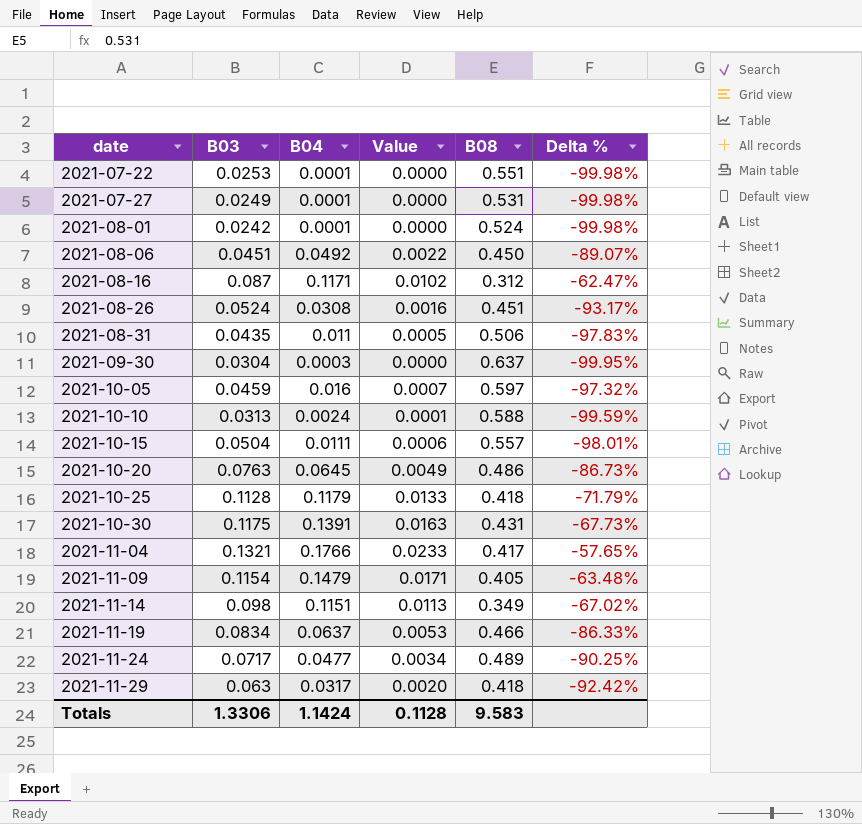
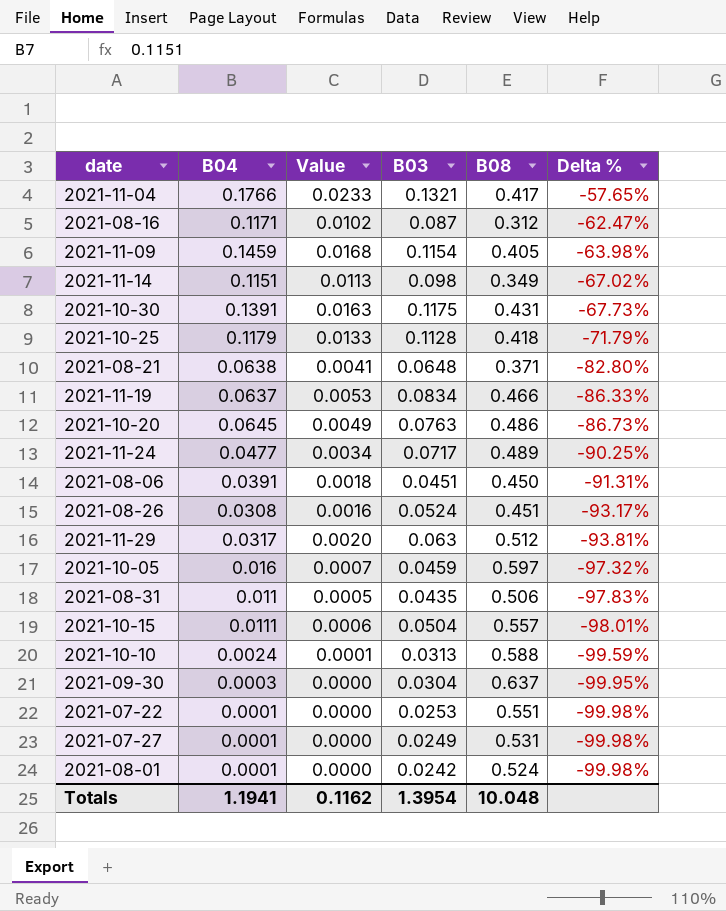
row order: date ascending -> Delta % descending
column B03 | position: 2 -> 4
2021-11-09 | B04: 0.1479 -> 0.1459
2021-11-09 | Value: 0.0171 -> 0.0168
2021-11-09 | Delta %: -63.48% -> -63.98%
row 2021-08-21: none -> 0.0638 | 0.0041 | 0.0648 | 0.371 | -82.80%
2021-08-06 | B04: 0.0492 -> 0.0391
2021-08-06 | Value: 0.0022 -> 0.0018
2021-08-06 | Delta %: -89.07% -> -91.31%
2021-11-29 | B08: 0.418 -> 0.512
2021-11-29 | Delta %: -92.42% -> -93.81%
Totals | B04: 1.1424 -> 1.1941
Totals | Value: 0.1128 -> 0.1162
Totals | B03: 1.3306 -> 1.3954
Totals | B08: 9.583 -> 10.048

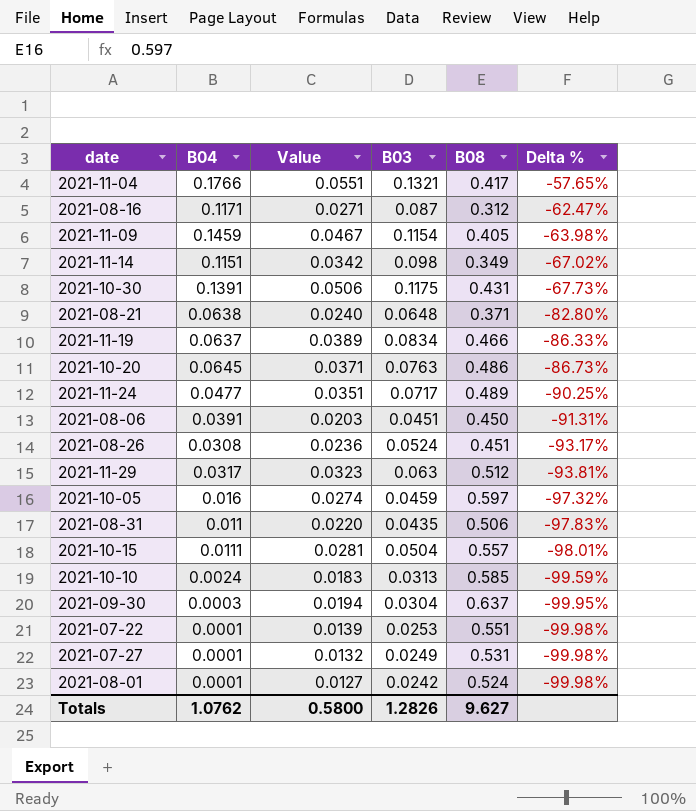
column Value | formula: [B04] * [B03] -> [B03] * [B08]
row 2021-10-25: 0.1179 | 0.0133 | 0.1128 | 0.418 | -71.79% -> none
2021-10-10 | B08: 0.588 -> 0.585
Totals | B04: 1.1941 -> 1.0762
Totals | Value: 0.1162 -> 0.5800
Totals | B03: 1.3954 -> 1.2826
Totals | B08: 10.048 -> 9.627

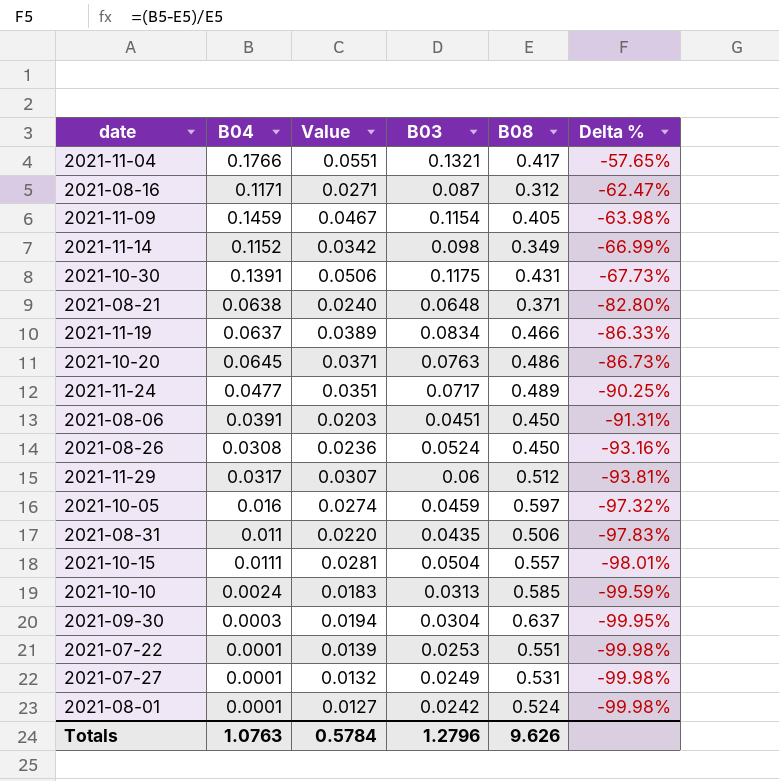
2021-11-14 | B04: 0.1151 -> 0.1152
2021-11-14 | Delta %: -67.02% -> -66.99%
2021-08-26 | B08: 0.451 -> 0.450
2021-08-26 | Delta %: -93.17% -> -93.16%
2021-11-29 | Value: 0.0323 -> 0.0307
2021-11-29 | B03: 0.063 -> 0.06
Totals | B04: 1.0762 -> 1.0763
Totals | Value: 0.5800 -> 0.5784
Totals | B03: 1.2826 -> 1.2796
Totals | B08: 9.627 -> 9.626

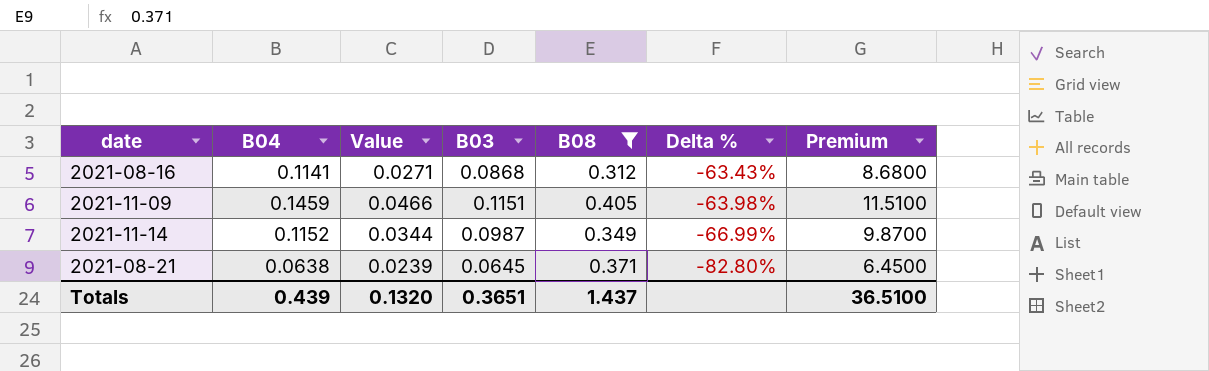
filter: none -> B08 <= 0.405
column Premium | formula: none -> [B03] * 100
2021-08-16 | B04: 0.1171 -> 0.1141
2021-08-16 | B03: 0.087 -> 0.0868
2021-08-16 | Delta %: -62.47% -> -63.43%
2021-11-09 | Value: 0.0467 -> 0.0466
2021-11-09 | B03: 0.1154 -> 0.1151
2021-11-14 | Value: 0.0342 -> 0.0344
2021-11-14 | B03: 0.098 -> 0.0987
2021-08-21 | Value: 0.0240 -> 0.0239
2021-08-21 | B03: 0.0648 -> 0.0645
Totals | B04: 1.0763 -> 0.439
Totals | Value: 0.5784 -> 0.1320
Totals | B03: 1.2796 -> 0.3651
Totals | B08: 9.626 -> 1.437

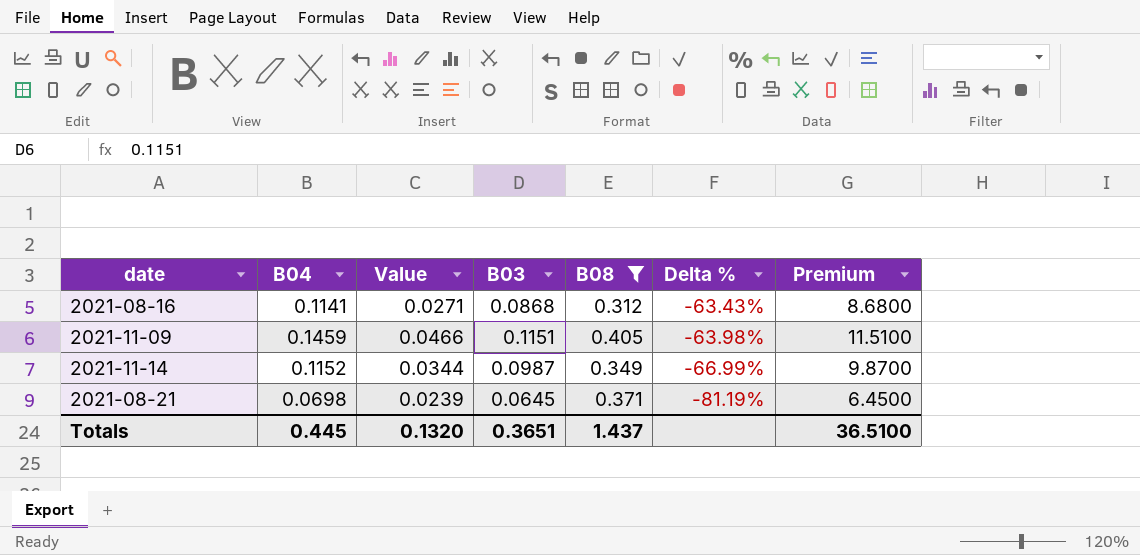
2021-08-21 | B04: 0.0638 -> 0.0698
2021-08-21 | Delta %: -82.80% -> -81.19%
Totals | B04: 0.439 -> 0.445

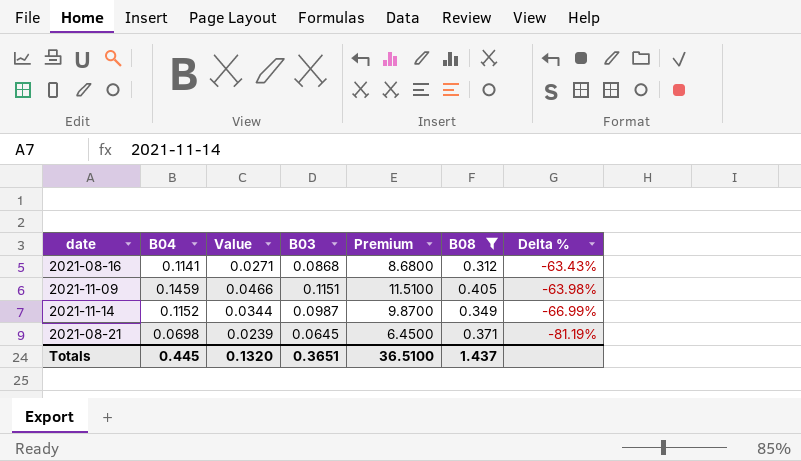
column Premium | position: 7 -> 5

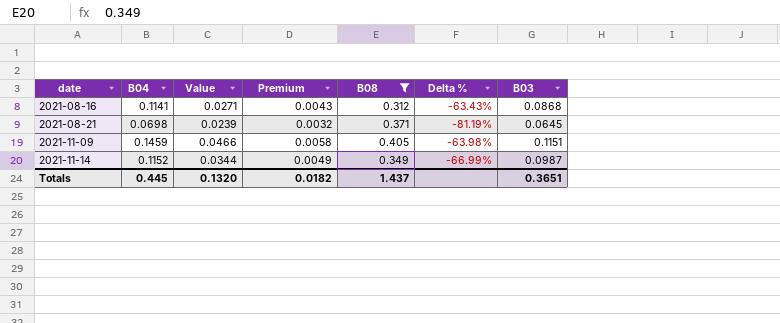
row order: Delta % descending -> date ascending
column Premium | formula: [B03] * 100 -> [B03] * 0.05
column B03 | position: 4 -> 7
Totals | Premium: 36.5100 -> 0.0182

